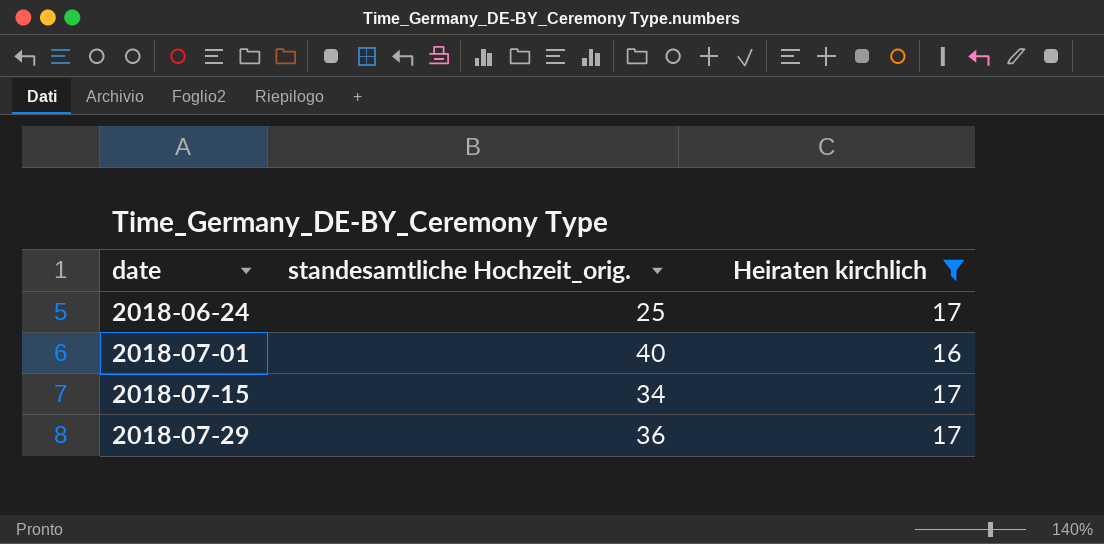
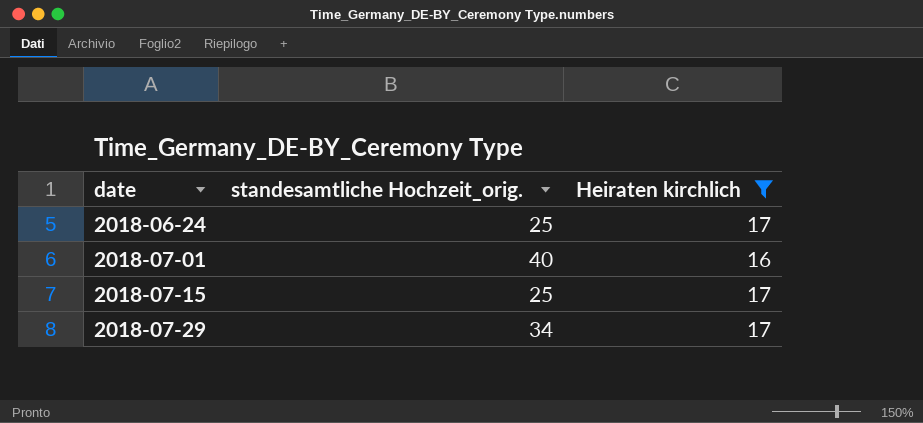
2018-07-15 | standesamtliche Hochzeit_orig.: 34 -> 25
2018-07-29 | standesamtliche Hochzeit_orig.: 36 -> 34

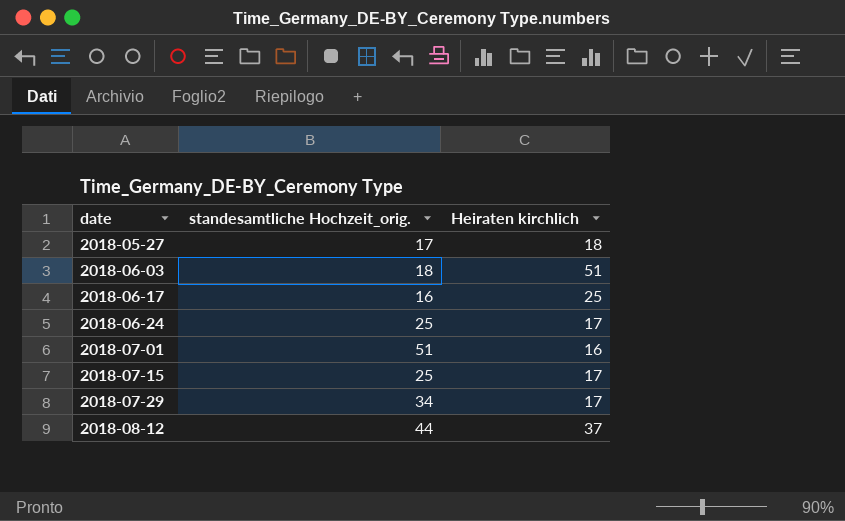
filter: Heiraten kirchlich <= 17 -> none
2018-07-01 | standesamtliche Hochzeit_orig.: 40 -> 51

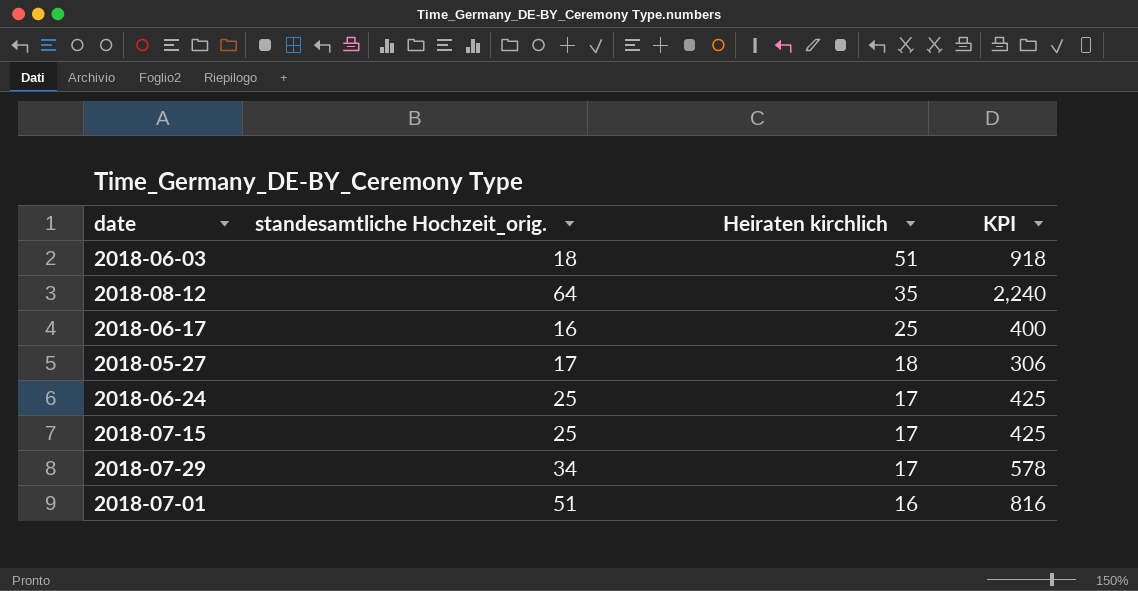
row order: date ascending -> Heiraten kirchlich descending
column KPI | formula: none -> [standesamtliche Hochzeit_orig.] * [Heiraten kirchlich]
2018-08-12 | standesamtliche Hochzeit_orig.: 44 -> 64
2018-08-12 | Heiraten kirchlich: 37 -> 35

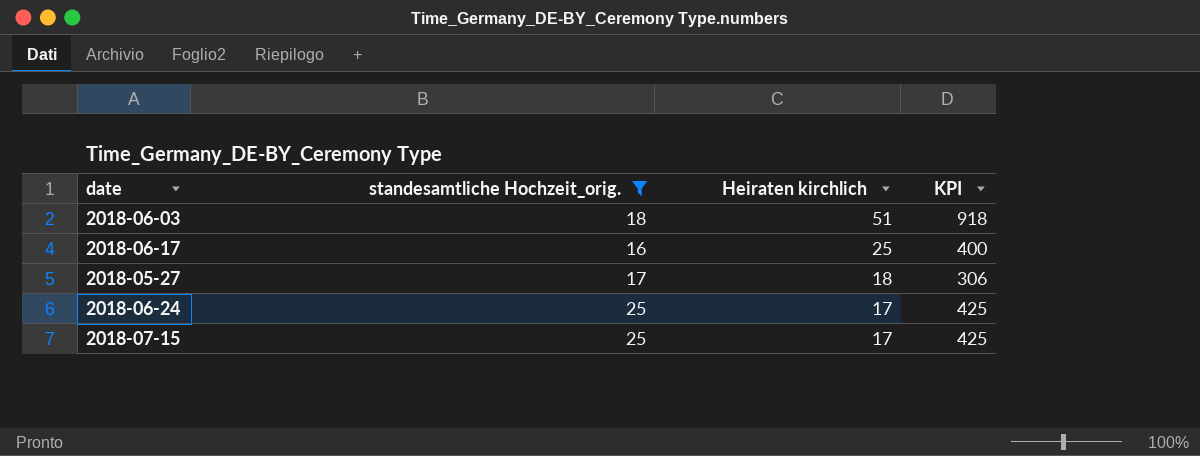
filter: none -> standesamtliche Hochzeit_orig. <= 25

